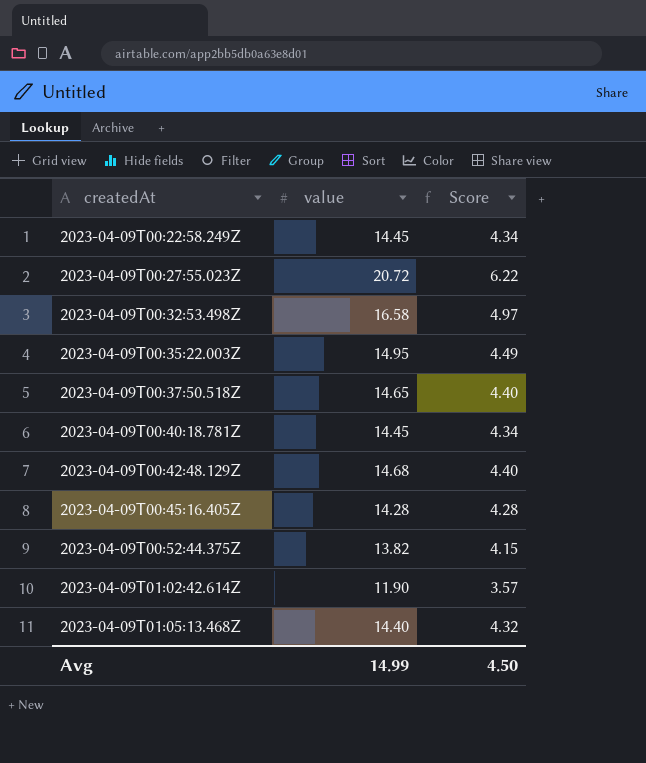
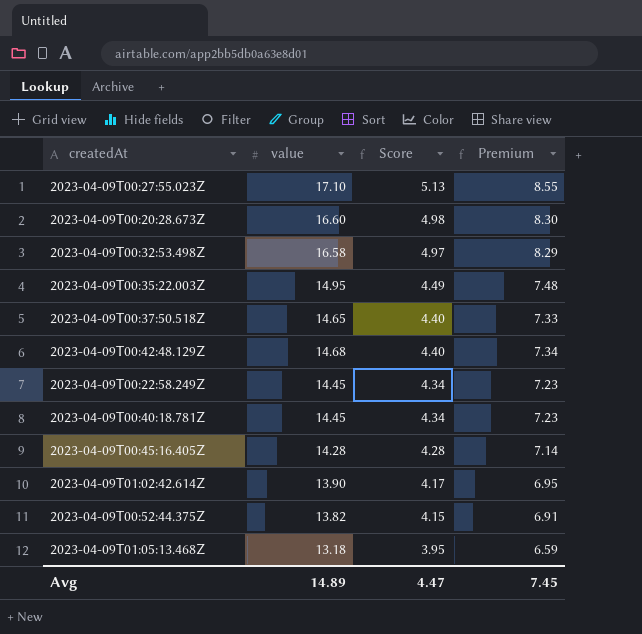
row order: createdAt ascending -> Score descending
column Premium | formula: none -> [value] * 0.5
2023-04-09T00:27:55.023Z | value: 20.72 -> 17.10
2023-04-09T00:27:55.023Z | Score: 6.22 -> 5.13
row 2023-04-09T00:20:28.673Z: none -> 16.60 | 4.98 | 8.30
2023-04-09T01:02:42.614Z | value: 11.90 -> 13.90
2023-04-09T01:02:42.614Z | Score: 3.57 -> 4.17
2023-04-09T01:05:13.468Z | value: 14.40 -> 13.18
2023-04-09T01:05:13.468Z | Score: 4.32 -> 3.95
Avg | value: 14.99 -> 14.89
Avg | Score: 4.50 -> 4.47

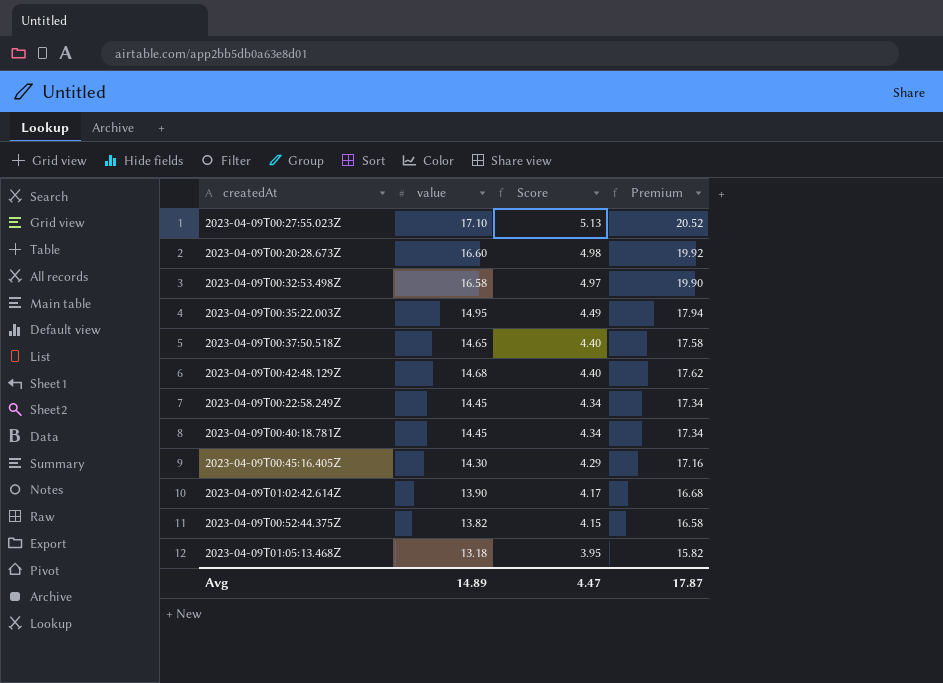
column Premium | formula: [value] * 0.5 -> [value] * 1.2
2023-04-09T00:45:16.405Z | value: 14.28 -> 14.30
2023-04-09T00:45:16.405Z | Score: 4.28 -> 4.29
Avg | Premium: 7.45 -> 17.87

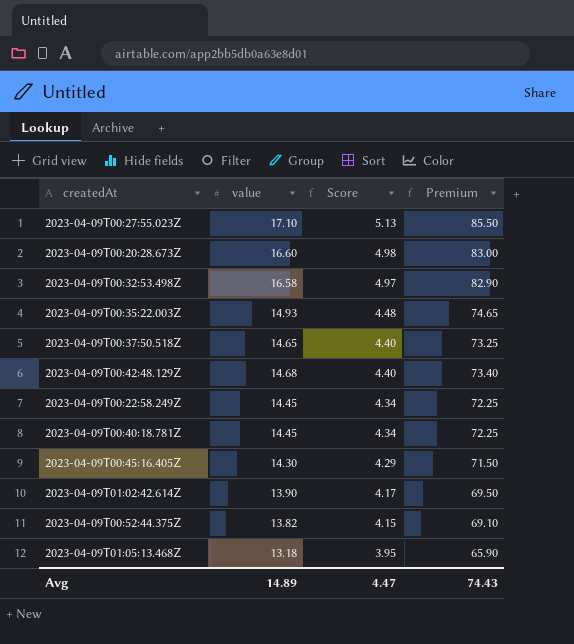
column Premium | formula: [value] * 1.2 -> [value] * 5
2023-04-09T00:35:22.003Z | value: 14.95 -> 14.93
2023-04-09T00:35:22.003Z | Score: 4.49 -> 4.48
Avg | Premium: 17.87 -> 74.43

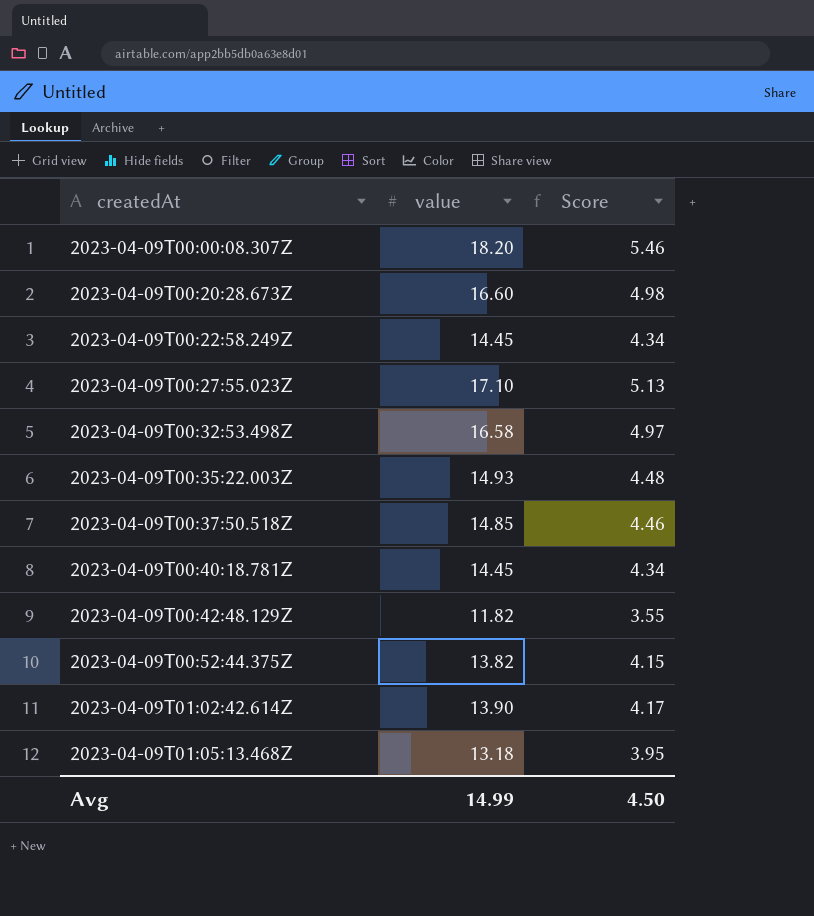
row order: Score descending -> createdAt ascending
column Premium | formula: [value] * 5 -> none
row 2023-04-09T00:45:16.405Z: 14.30 | 4.29 | 71.50 -> none
row 2023-04-09T00:00:08.307Z: none -> 18.20 | 5.46
2023-04-09T00:37:50.518Z | value: 14.65 -> 14.85
2023-04-09T00:37:50.518Z | Score: 4.40 -> 4.46
2023-04-09T00:42:48.129Z | value: 14.68 -> 11.82
2023-04-09T00:42:48.129Z | Score: 4.40 -> 3.55
Avg | value: 14.89 -> 14.99
Avg | Score: 4.47 -> 4.50

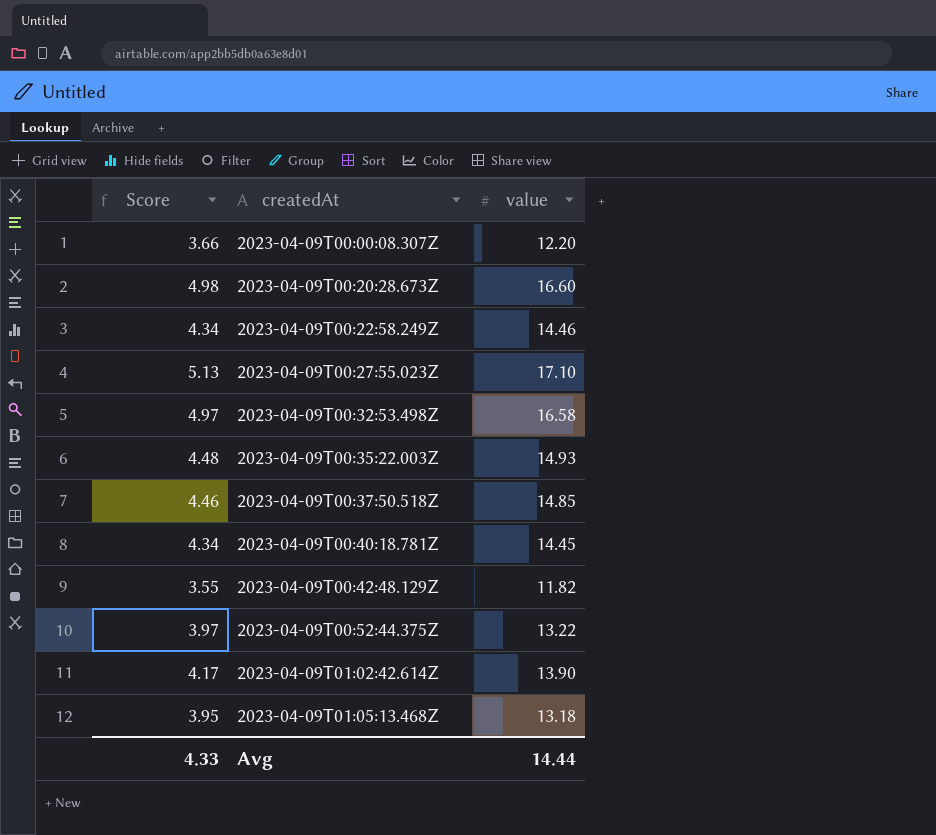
column Score | position: 3 -> 1
2023-04-09T00:00:08.307Z | Score: 5.46 -> 3.66
2023-04-09T00:00:08.307Z | value: 18.20 -> 12.20
2023-04-09T00:22:58.249Z | value: 14.45 -> 14.46
2023-04-09T00:52:44.375Z | Score: 4.15 -> 3.97
2023-04-09T00:52:44.375Z | value: 13.82 -> 13.22
Avg | Score: 4.50 -> 4.33
Avg | value: 14.99 -> 14.44

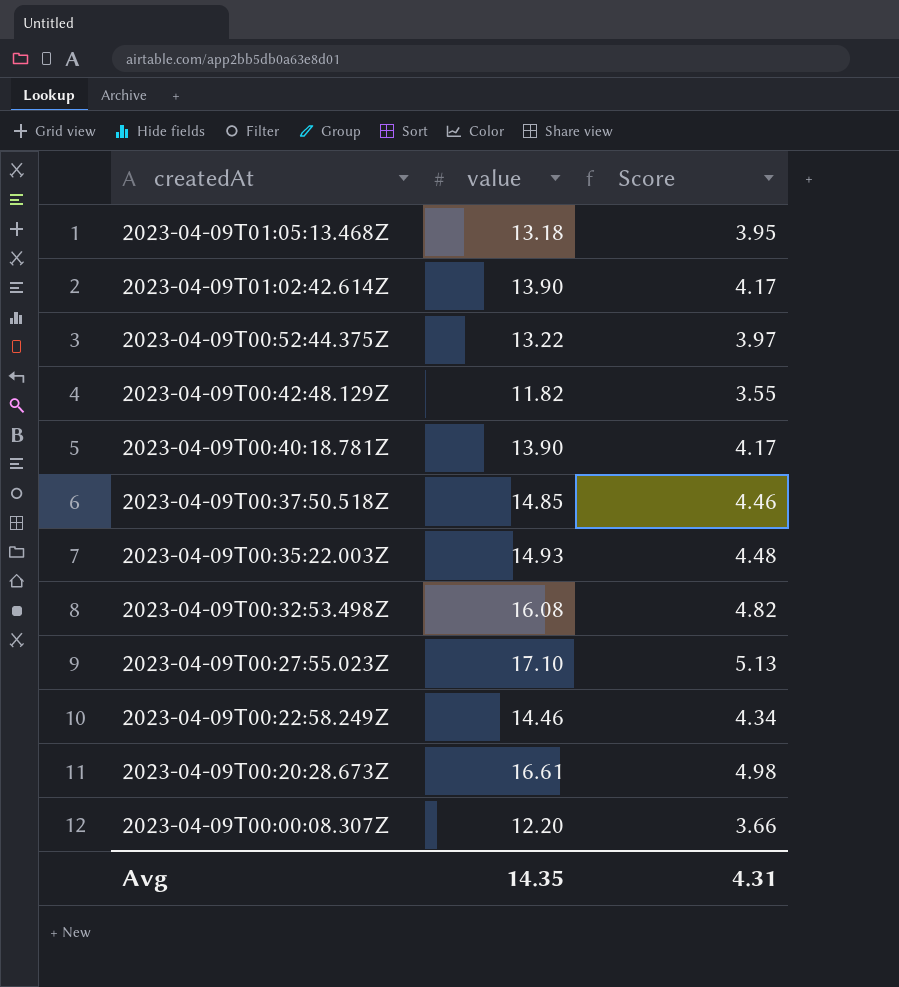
row order: createdAt ascending -> createdAt descending
column Score | position: 1 -> 3
2023-04-09T00:40:18.781Z | value: 14.45 -> 13.90
2023-04-09T00:40:18.781Z | Score: 4.34 -> 4.17
2023-04-09T00:32:53.498Z | value: 16.58 -> 16.08
2023-04-09T00:32:53.498Z | Score: 4.97 -> 4.82
2023-04-09T00:20:28.673Z | value: 16.60 -> 16.61
Avg | value: 14.44 -> 14.35
Avg | Score: 4.33 -> 4.31

